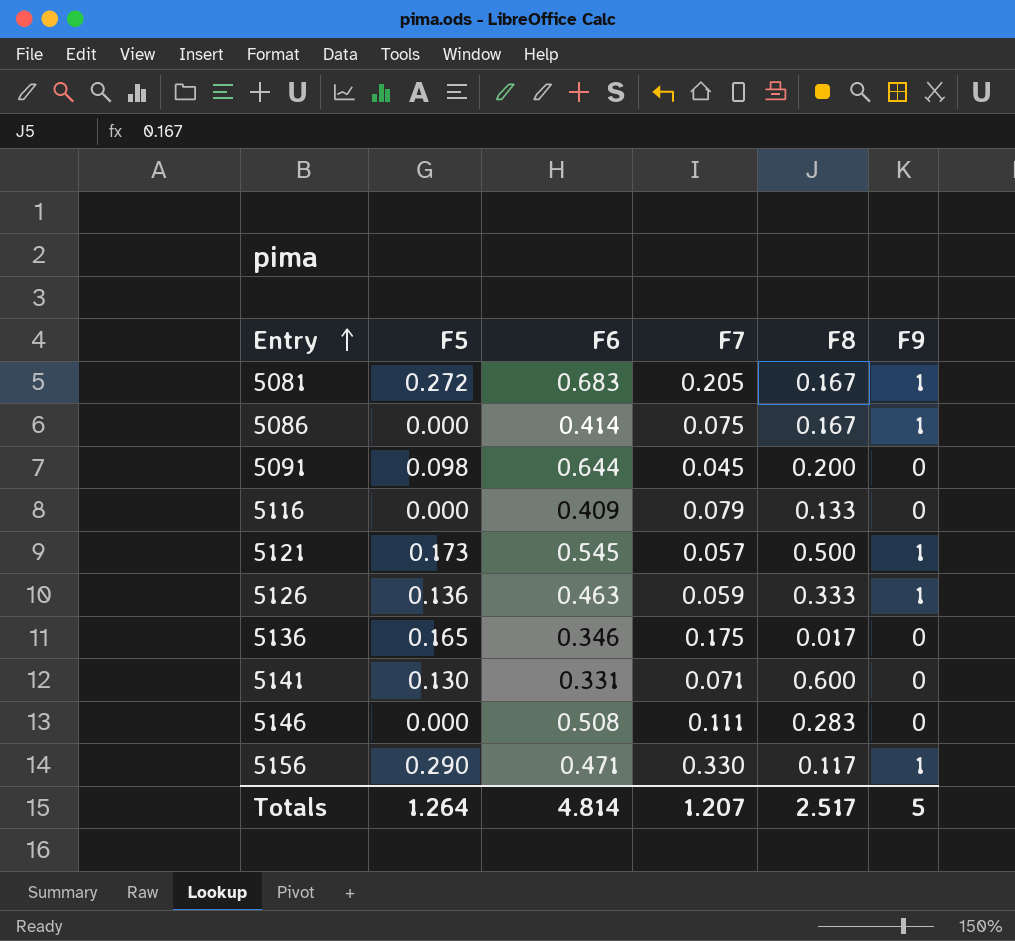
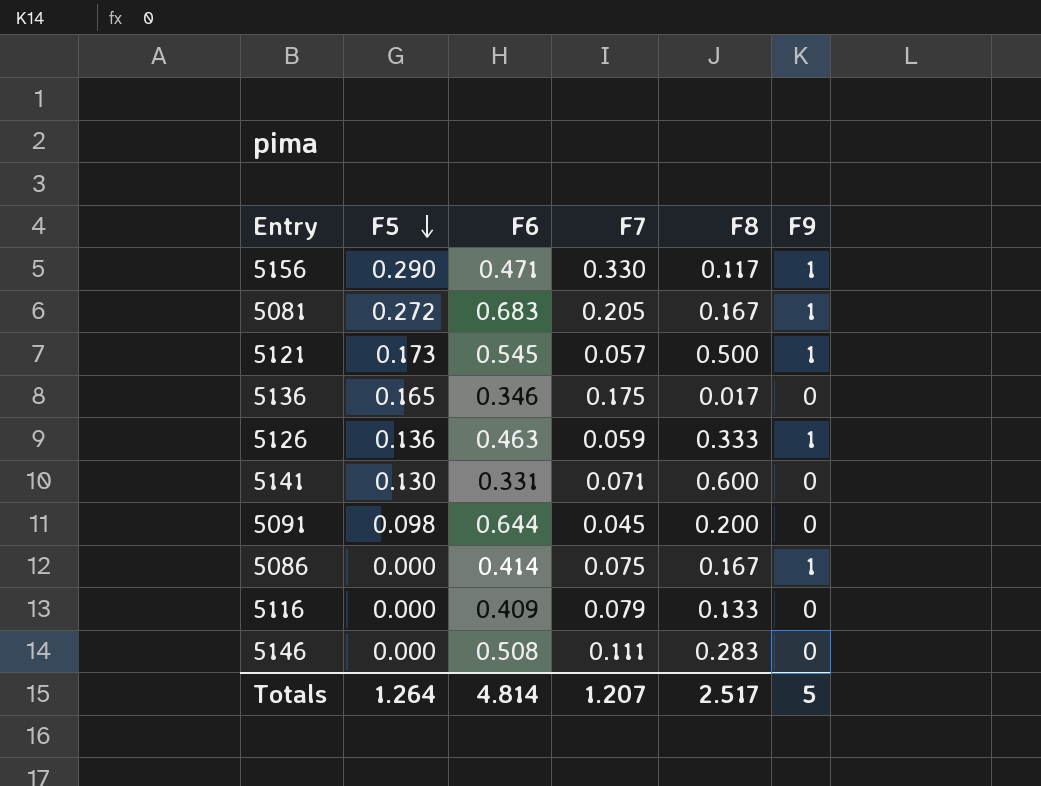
row order: Entry ascending -> F5 descending

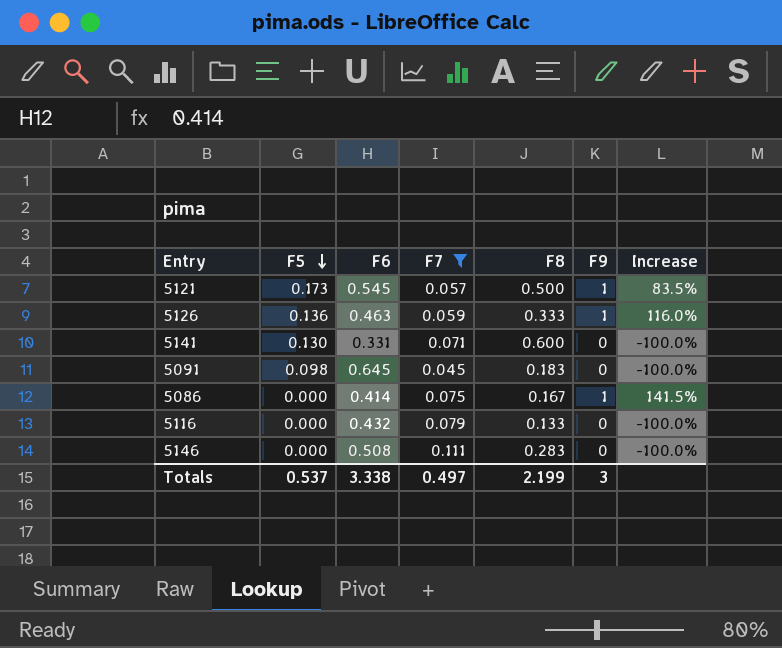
filter: none -> F7 <= 0.111
column Increase | formula: none -> ([F9] - [F6]) / [F6]
5091 | F6: 0.644 -> 0.645
5091 | F8: 0.200 -> 0.183
5116 | F6: 0.409 -> 0.432
Totals | F5: 1.264 -> 0.537
Totals | F6: 4.814 -> 3.338
Totals | F7: 1.207 -> 0.497
Totals | F8: 2.517 -> 2.199
Totals | F9: 5 -> 3

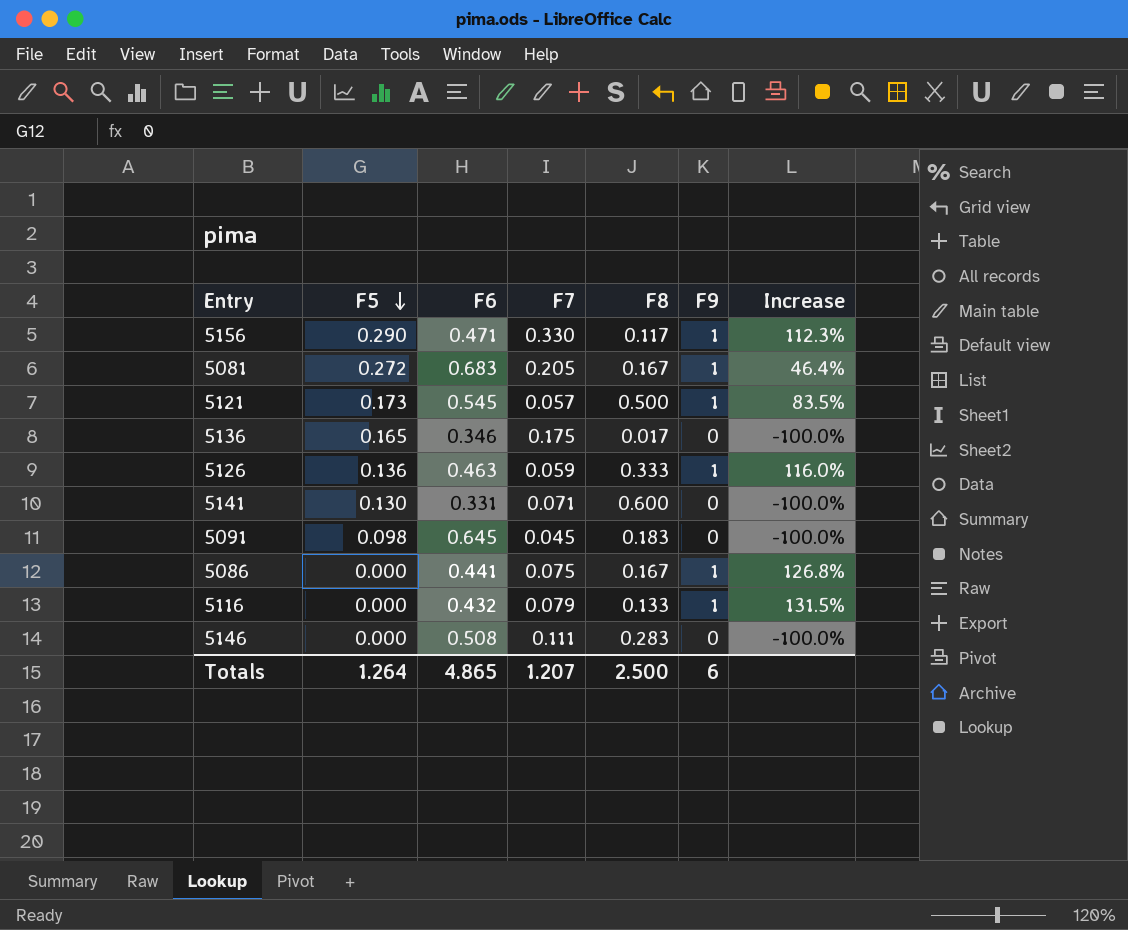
filter: F7 <= 0.111 -> none
5086 | F6: 0.414 -> 0.441
5086 | Increase: 141.5% -> 126.8%
5116 | F9: 0 -> 1
5116 | Increase: -100.0% -> 131.5%
Totals | F5: 0.537 -> 1.264
Totals | F6: 3.338 -> 4.865
Totals | F7: 0.497 -> 1.207
Totals | F8: 2.199 -> 2.500
Totals | F9: 3 -> 6

